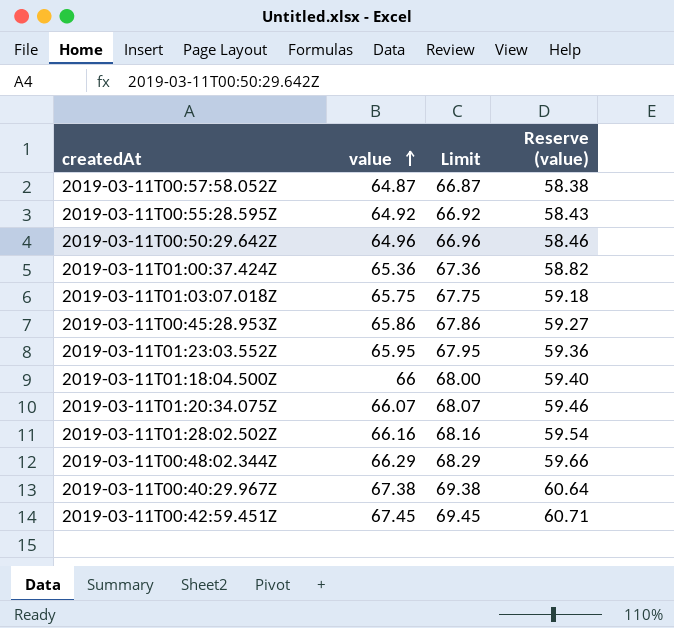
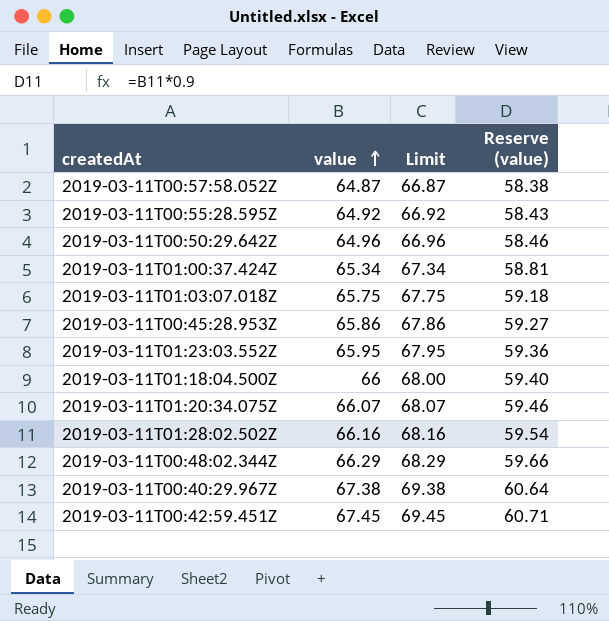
2019-03-11T01:00:37.424Z | value: 65.36 -> 65.34
2019-03-11T01:00:37.424Z | Limit: 67.36 -> 67.34
2019-03-11T01:00:37.424Z | Reserve (value): 58.82 -> 58.81

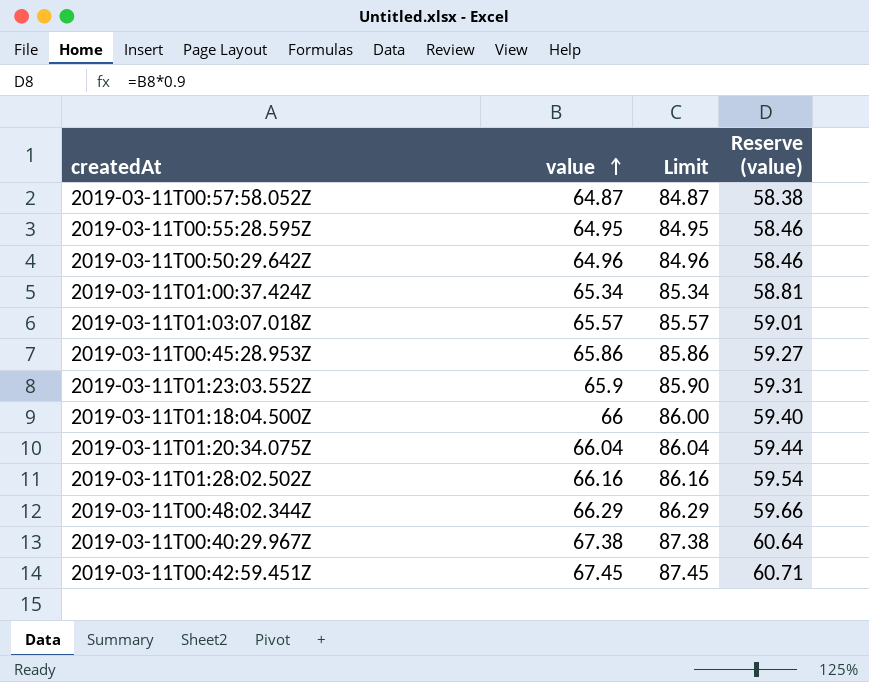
column Limit | formula: [value] + 2 -> [value] + 20
2019-03-11T00:55:28.595Z | value: 64.92 -> 64.95
2019-03-11T00:55:28.595Z | Reserve (value): 58.43 -> 58.46
2019-03-11T01:03:07.018Z | value: 65.75 -> 65.57
2019-03-11T01:03:07.018Z | Reserve (value): 59.18 -> 59.01
2019-03-11T01:23:03.552Z | value: 65.95 -> 65.9
2019-03-11T01:23:03.552Z | Reserve (value): 59.36 -> 59.31
2019-03-11T01:20:34.075Z | value: 66.07 -> 66.04
2019-03-11T01:20:34.075Z | Reserve (value): 59.46 -> 59.44

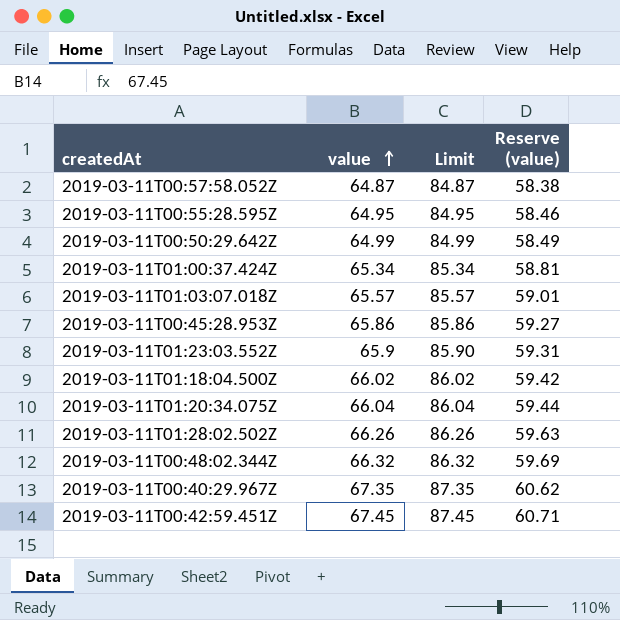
2019-03-11T00:50:29.642Z | value: 64.96 -> 64.99
2019-03-11T00:50:29.642Z | Limit: 84.96 -> 84.99
2019-03-11T00:50:29.642Z | Reserve (value): 58.46 -> 58.49
2019-03-11T01:18:04.500Z | value: 66 -> 66.02
2019-03-11T01:18:04.500Z | Limit: 86.00 -> 86.02
2019-03-11T01:18:04.500Z | Reserve (value): 59.40 -> 59.42
2019-03-11T01:28:02.502Z | value: 66.16 -> 66.26
2019-03-11T01:28:02.502Z | Limit: 86.16 -> 86.26
2019-03-11T01:28:02.502Z | Reserve (value): 59.54 -> 59.63
2019-03-11T00:48:02.344Z | value: 66.29 -> 66.32
2019-03-11T00:48:02.344Z | Limit: 86.29 -> 86.32
2019-03-11T00:48:02.344Z | Reserve (value): 59.66 -> 59.69
2019-03-11T00:40:29.967Z | value: 67.38 -> 67.35
2019-03-11T00:40:29.967Z | Limit: 87.38 -> 87.35
2019-03-11T00:40:29.967Z | Reserve (value): 60.64 -> 60.62

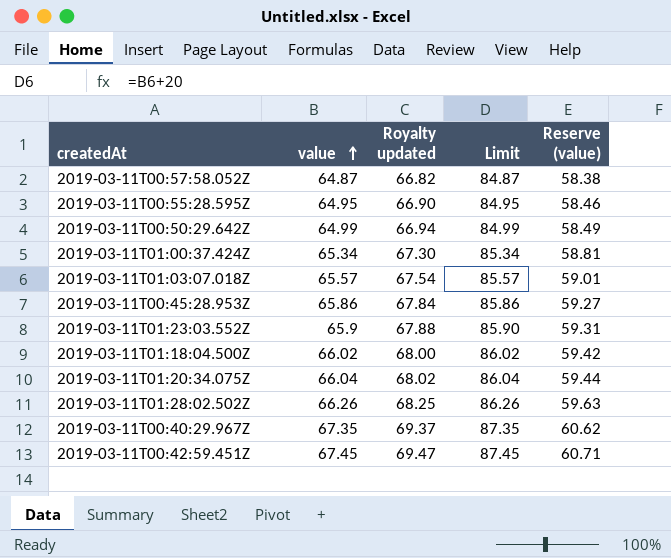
column Royalty updated | formula: none -> [value] * 1.03
row 2019-03-11T00:48:02.344Z: 66.32 | 86.32 | 59.69 -> none

